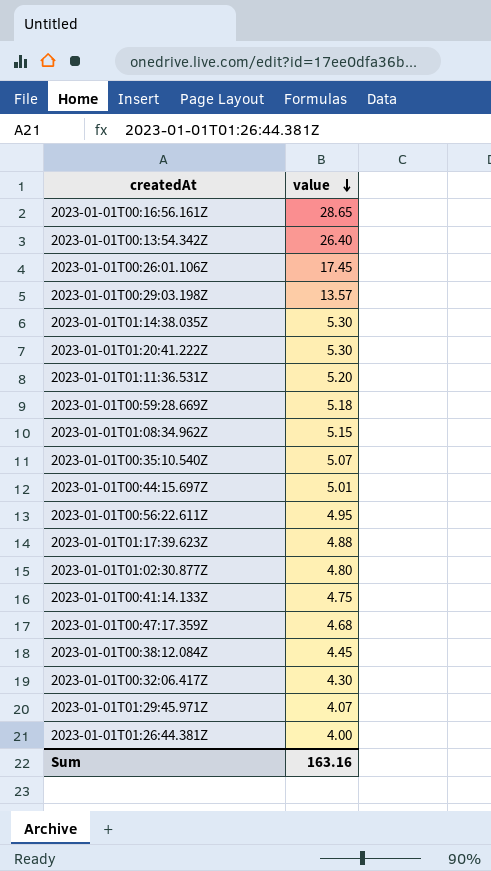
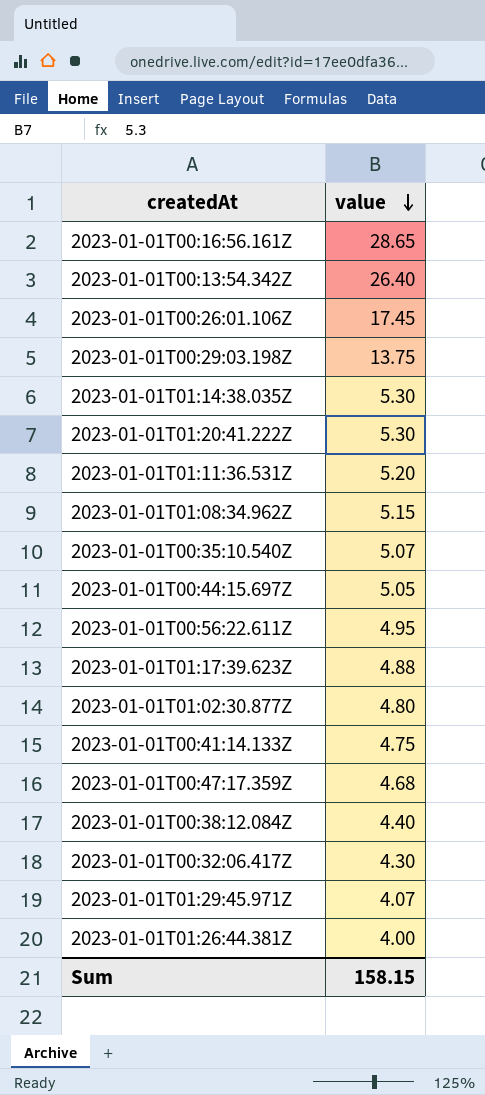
row 2023-01-01T00:59:28.669Z: 5.18 -> none
2023-01-01T00:29:03.198Z | value: 13.57 -> 13.75
2023-01-01T00:44:15.697Z | value: 5.01 -> 5.05
2023-01-01T00:38:12.084Z | value: 4.45 -> 4.40
Sum | value: 163.16 -> 158.15

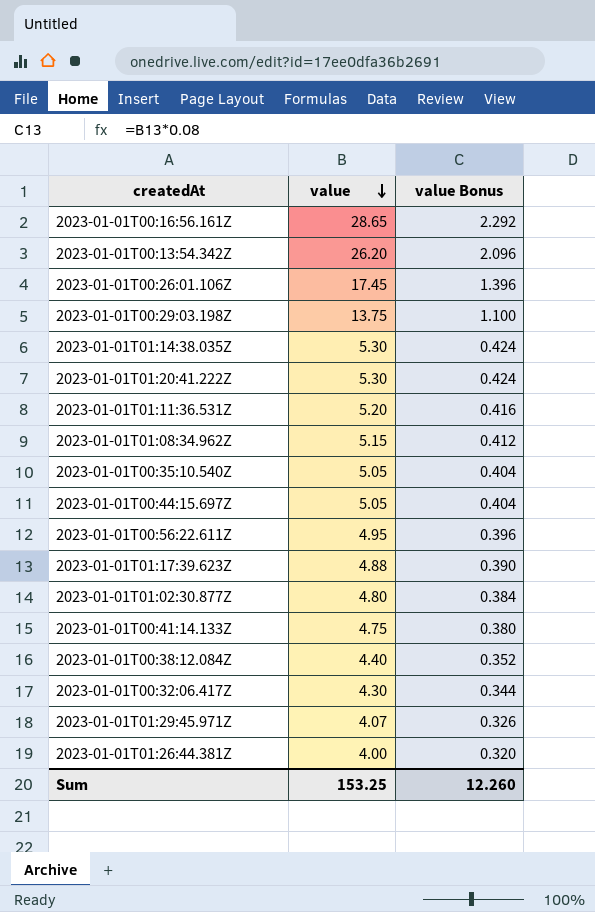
column value Bonus | formula: none -> [value] * 0.08
row 2023-01-01T00:47:17.359Z: 4.68 -> none
2023-01-01T00:13:54.342Z | value: 26.40 -> 26.20
2023-01-01T00:35:10.540Z | value: 5.07 -> 5.05
Sum | value: 158.15 -> 153.25

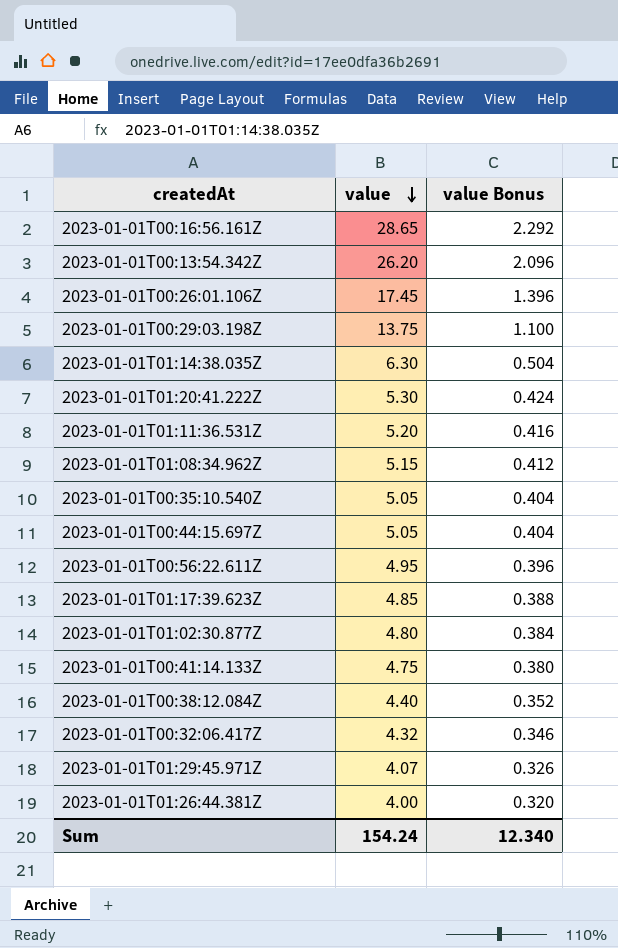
2023-01-01T01:14:38.035Z | value: 5.30 -> 6.30
2023-01-01T01:14:38.035Z | value Bonus: 0.424 -> 0.504
2023-01-01T01:17:39.623Z | value: 4.88 -> 4.85
2023-01-01T01:17:39.623Z | value Bonus: 0.390 -> 0.388
2023-01-01T00:32:06.417Z | value: 4.30 -> 4.32
2023-01-01T00:32:06.417Z | value Bonus: 0.344 -> 0.346
Sum | value: 153.25 -> 154.24
Sum | value Bonus: 12.260 -> 12.340

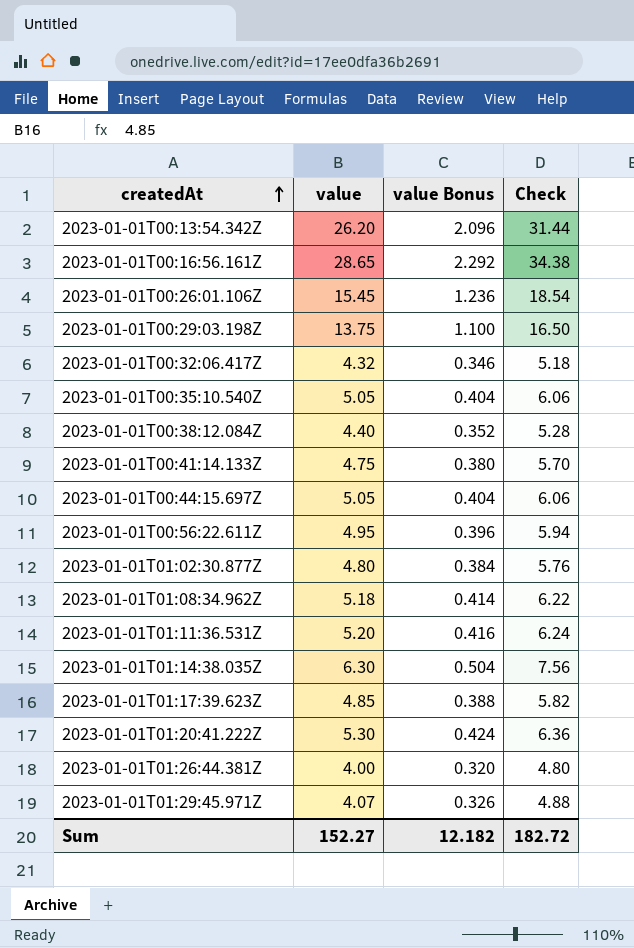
row order: value descending -> createdAt ascending
column Check | formula: none -> [value] * 1.2
2023-01-01T00:26:01.106Z | value: 17.45 -> 15.45
2023-01-01T00:26:01.106Z | value Bonus: 1.396 -> 1.236
2023-01-01T01:08:34.962Z | value: 5.15 -> 5.18
2023-01-01T01:08:34.962Z | value Bonus: 0.412 -> 0.414
Sum | value: 154.24 -> 152.27
Sum | value Bonus: 12.340 -> 12.182

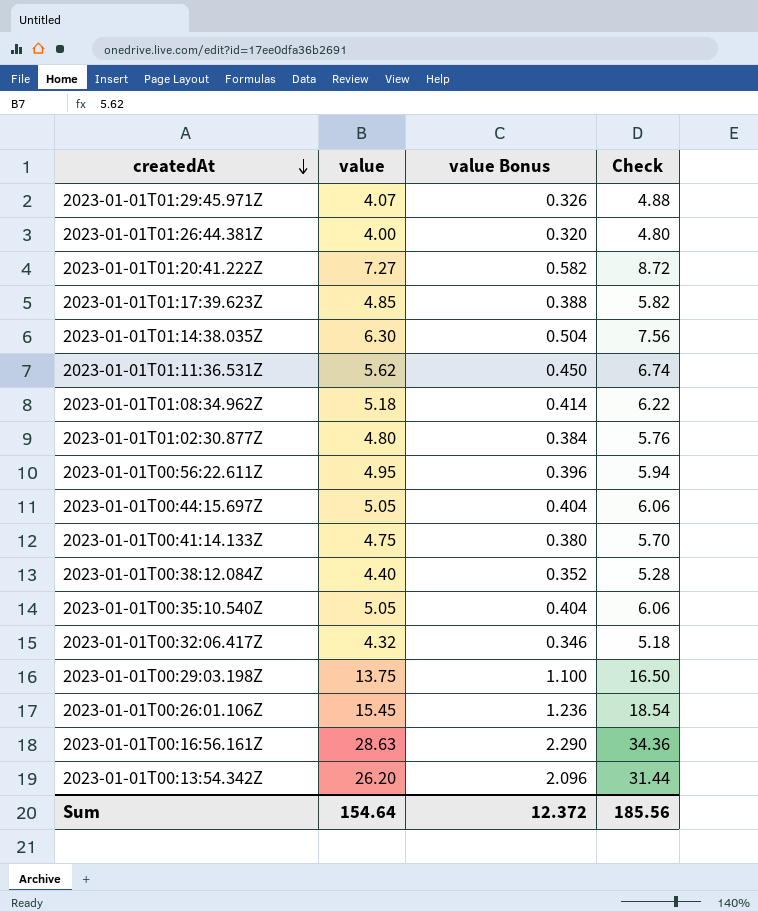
row order: createdAt ascending -> createdAt descending
2023-01-01T01:20:41.222Z | value: 5.30 -> 7.27
2023-01-01T01:20:41.222Z | value Bonus: 0.424 -> 0.582
2023-01-01T01:20:41.222Z | Check: 6.36 -> 8.72
2023-01-01T01:11:36.531Z | value: 5.20 -> 5.62
2023-01-01T01:11:36.531Z | value Bonus: 0.416 -> 0.450
2023-01-01T01:11:36.531Z | Check: 6.24 -> 6.74
2023-01-01T00:16:56.161Z | value: 28.65 -> 28.63
2023-01-01T00:16:56.161Z | value Bonus: 2.292 -> 2.290
2023-01-01T00:16:56.161Z | Check: 34.38 -> 34.36
Sum | value: 152.27 -> 154.64
Sum | value Bonus: 12.182 -> 12.372
Sum | Check: 182.72 -> 185.56

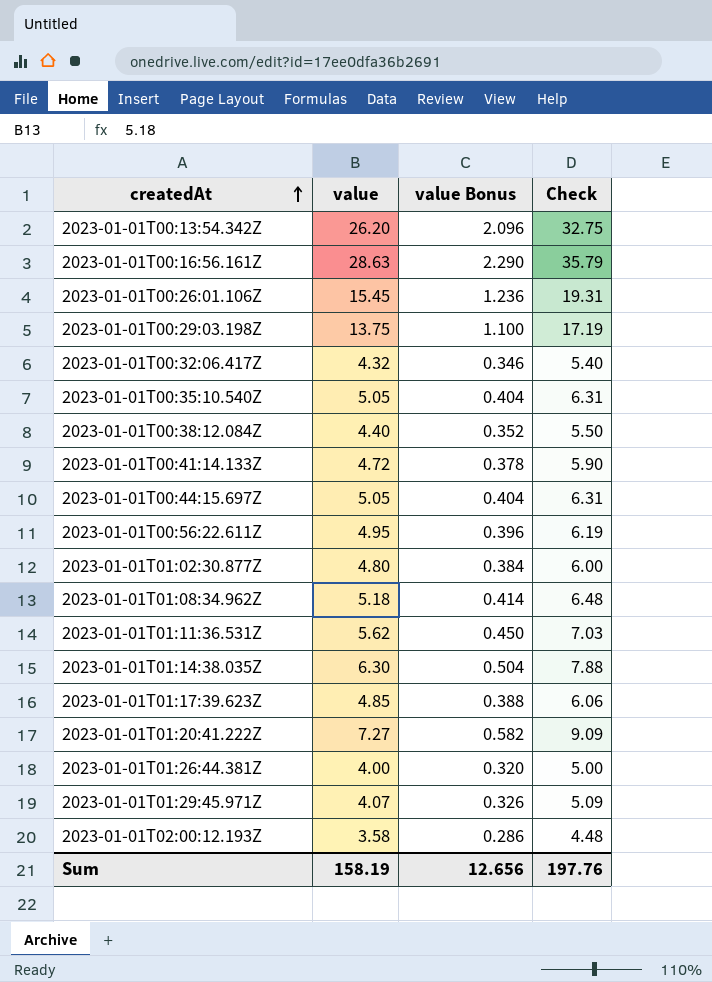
row order: createdAt descending -> createdAt ascending
column Check | formula: [value] * 1.2 -> [value] * 1.25
2023-01-01T00:41:14.133Z | value: 4.75 -> 4.72
2023-01-01T00:41:14.133Z | value Bonus: 0.380 -> 0.378
row 2023-01-01T02:00:12.193Z: none -> 3.58 | 0.286 | 4.48
Sum | value: 154.64 -> 158.19
Sum | value Bonus: 12.372 -> 12.656
Sum | Check: 185.56 -> 197.76

